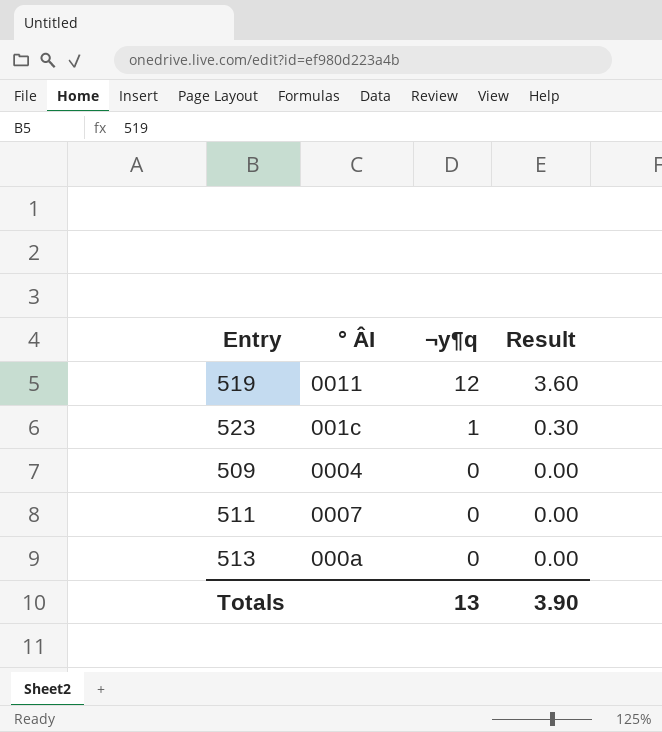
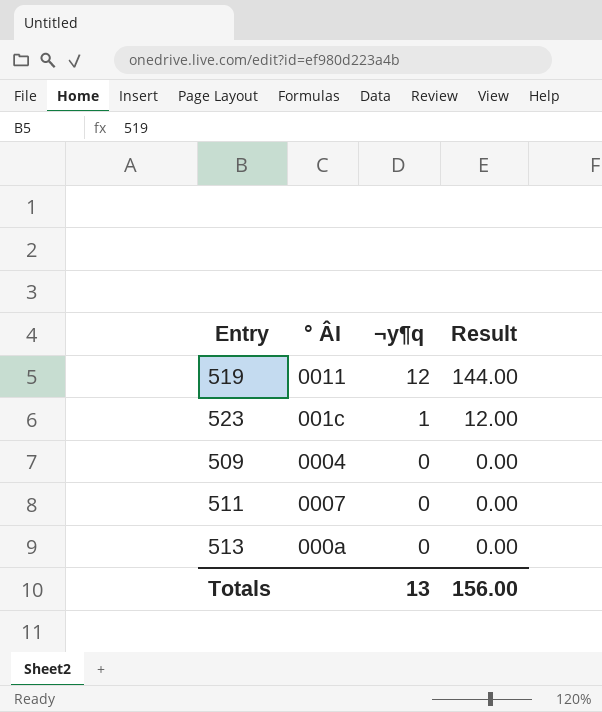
column Result | formula: [¬y¶q] * 0.3 -> [¬y¶q] * 12
Totals | Result: 3.90 -> 156.00

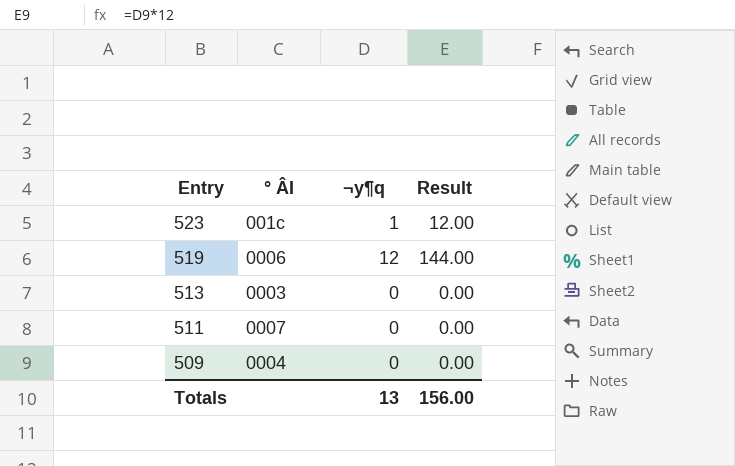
row order: ¬y¶q descending -> Entry descending
519 | ° ÂI: 0011 -> 0006
513 | ° ÂI: 000a -> 0003

